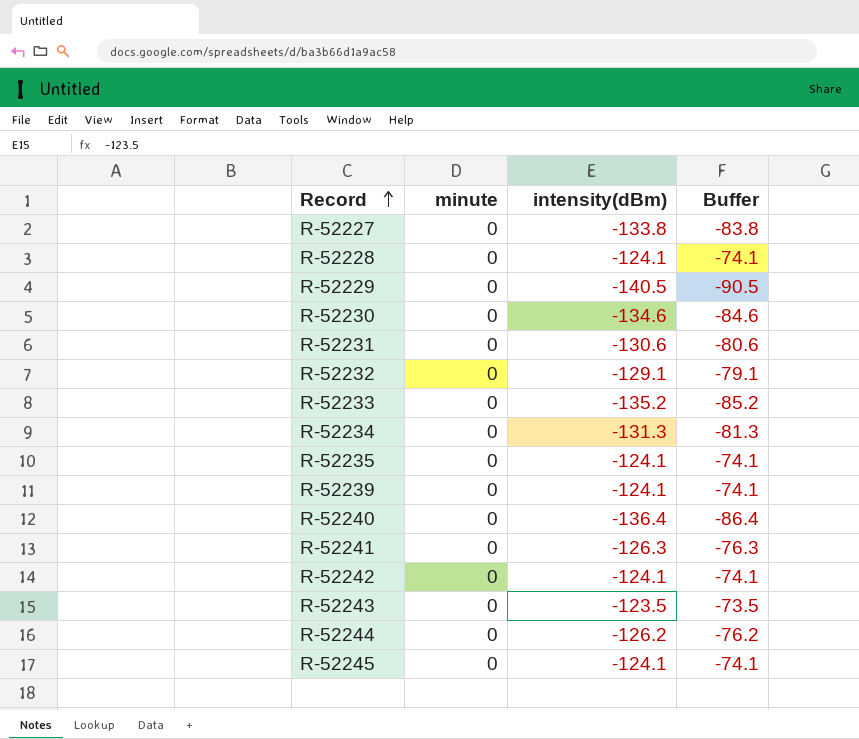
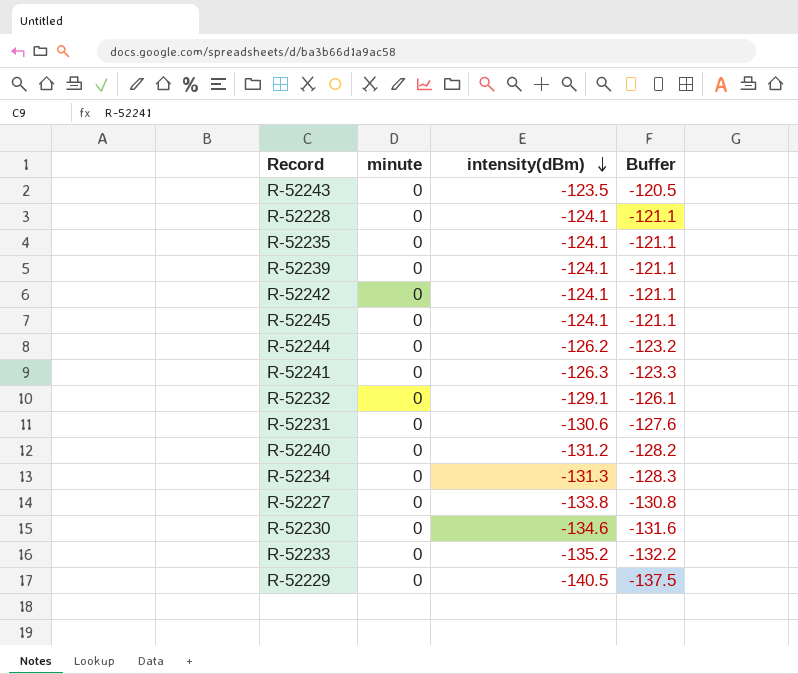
row order: Record ascending -> intensity(dBm) descending
column Buffer | formula: [intensity(dBm)] + 50 -> [intensity(dBm)] + 3
R-52240 | intensity(dBm): -136.4 -> -131.2

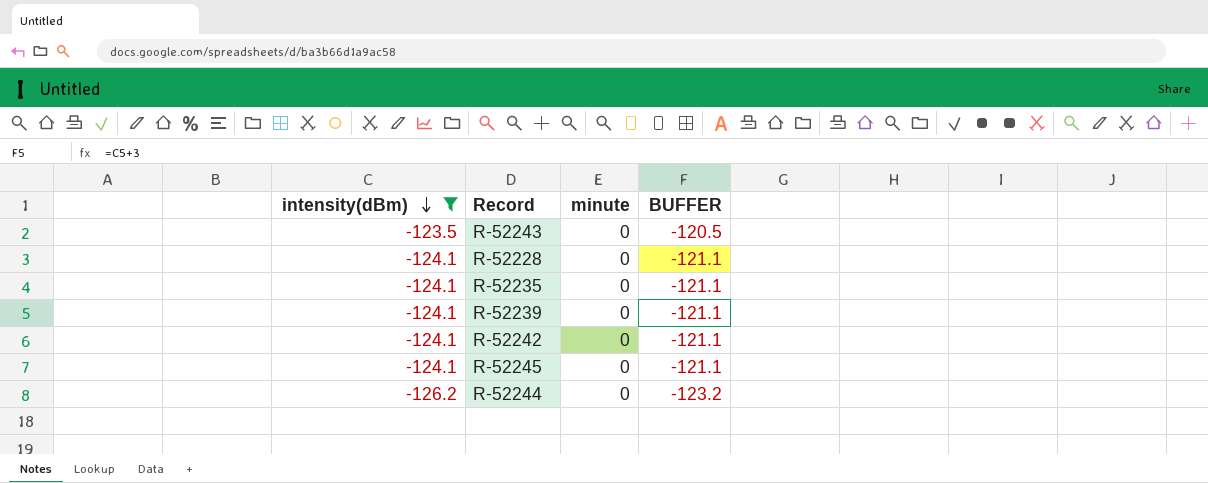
filter: none -> intensity(dBm) >= -126.2
column intensity(dBm) | position: 3 -> 1
column name: Buffer -> BUFFER

